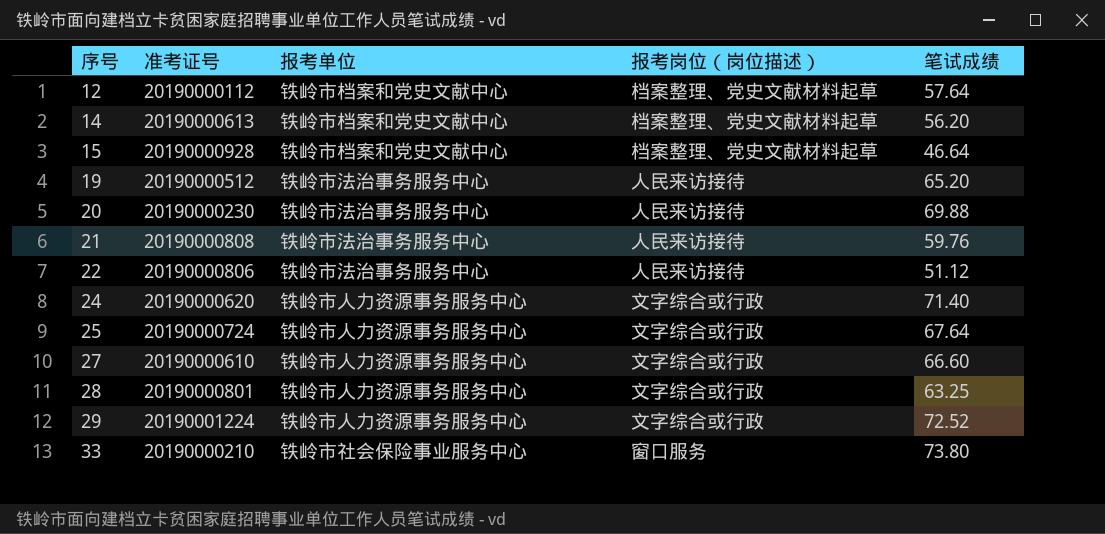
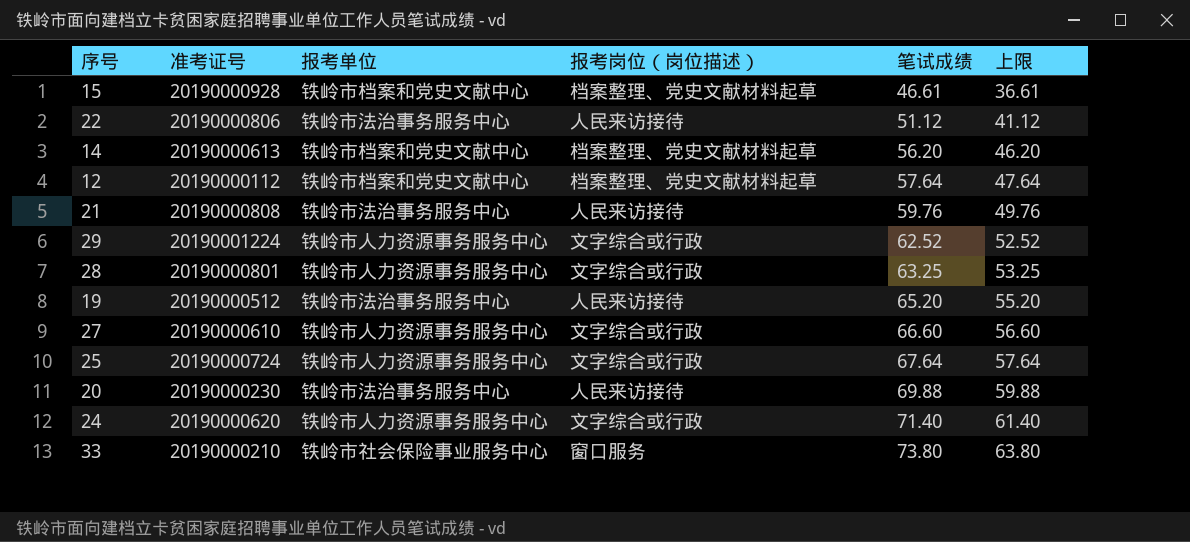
row order: 序号 ascending -> 笔试成绩 ascending
column 上限 | formula: none -> [笔试成绩] - 10
15 | 笔试成绩: 46.64 -> 46.61
29 | 笔试成绩: 72.52 -> 62.52

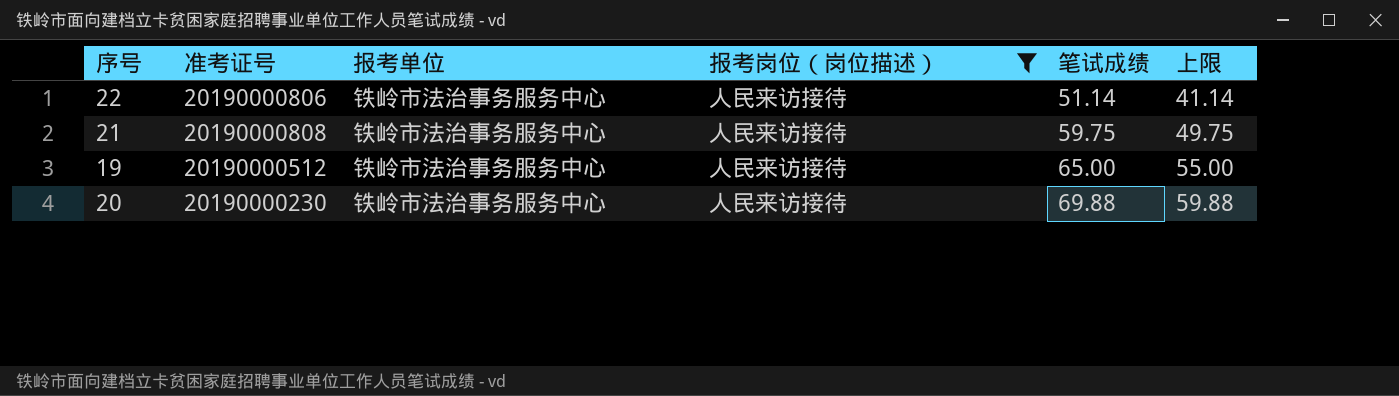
filter: none -> 报考岗位（岗位描述） = 人民来访接待
22 | 笔试成绩: 51.12 -> 51.14
22 | 上限: 41.12 -> 41.14
21 | 笔试成绩: 59.76 -> 59.75
21 | 上限: 49.76 -> 49.75
19 | 笔试成绩: 65.20 -> 65.00
19 | 上限: 55.20 -> 55.00

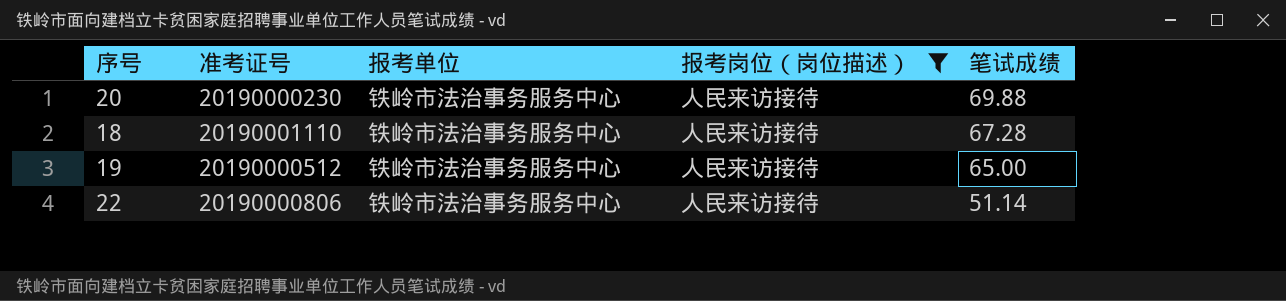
row order: 笔试成绩 ascending -> 笔试成绩 descending
column 上限 | formula: [笔试成绩] - 10 -> none
row 21: 20190000808 | 铁岭市法治事务服务中心 | 人民来访接待 | 59.75 | 49.75 -> none
row 18: none -> 20190001110 | 铁岭市法治事务服务中心 | 人民来访接待 | 67.28

